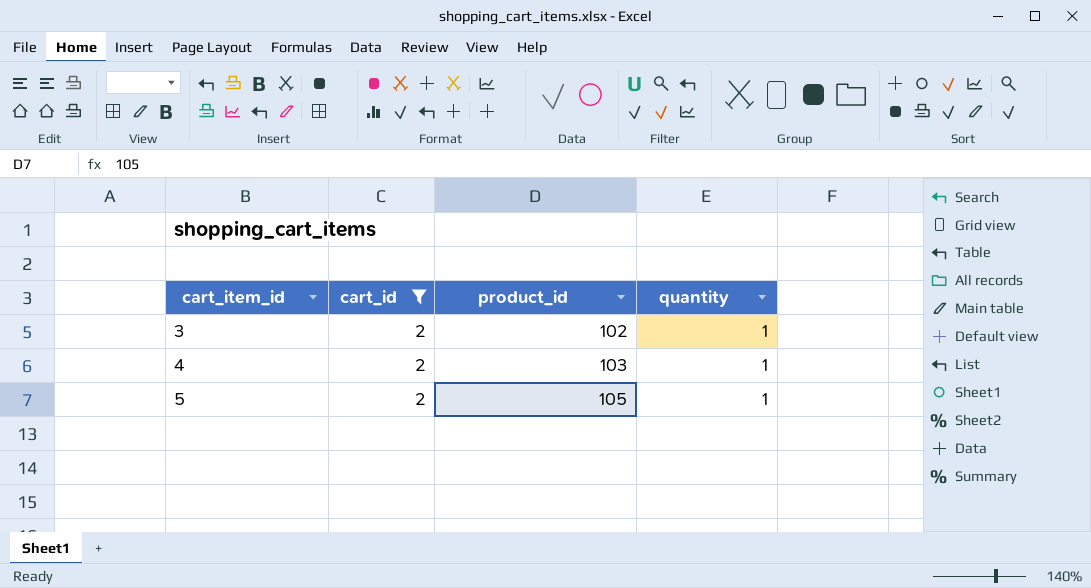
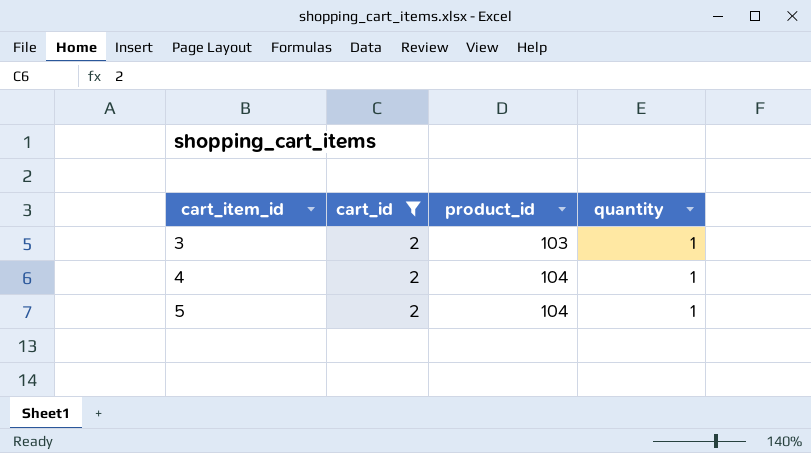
3 | product_id: 102 -> 103
4 | product_id: 103 -> 104
5 | product_id: 105 -> 104

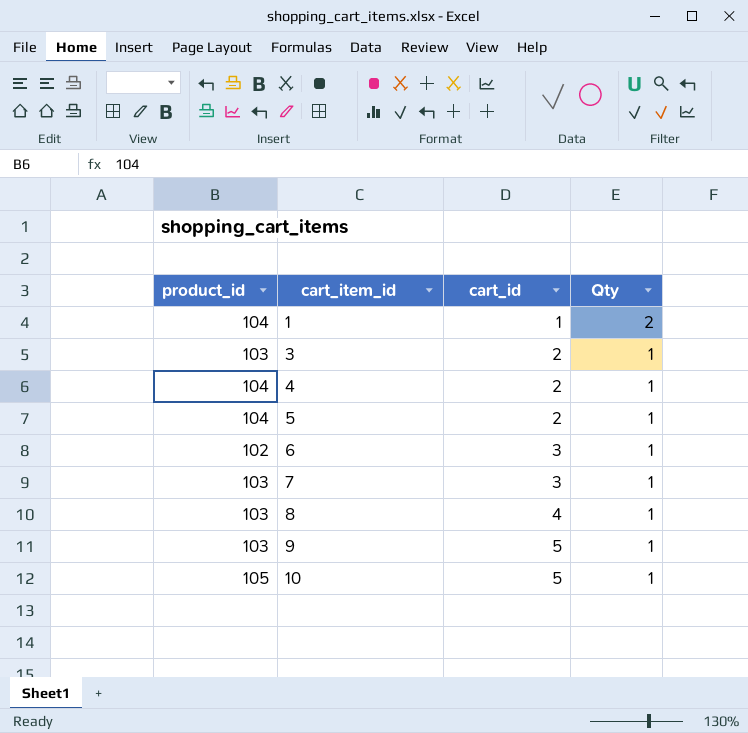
filter: cart_id = 2 -> none
column product_id | position: 3 -> 1
column name: quantity -> Qty

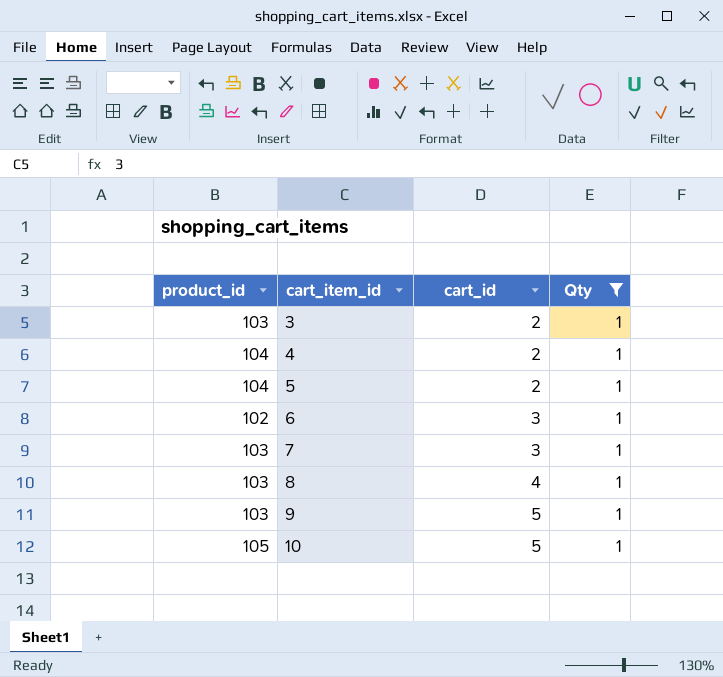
filter: none -> Qty = 1

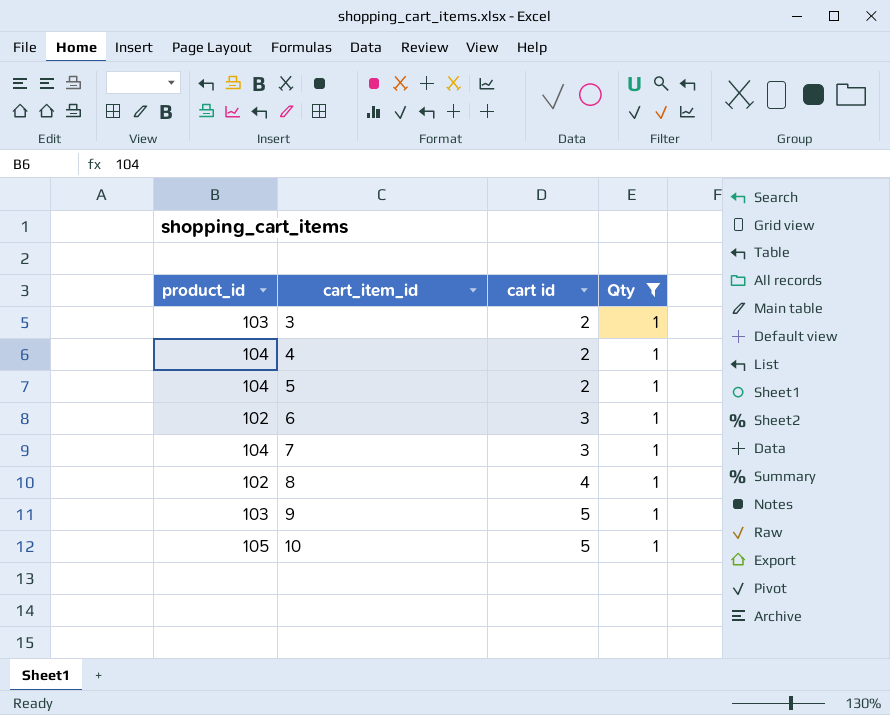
column name: cart_id -> cart id
7 | product_id: 103 -> 104
8 | product_id: 103 -> 102

